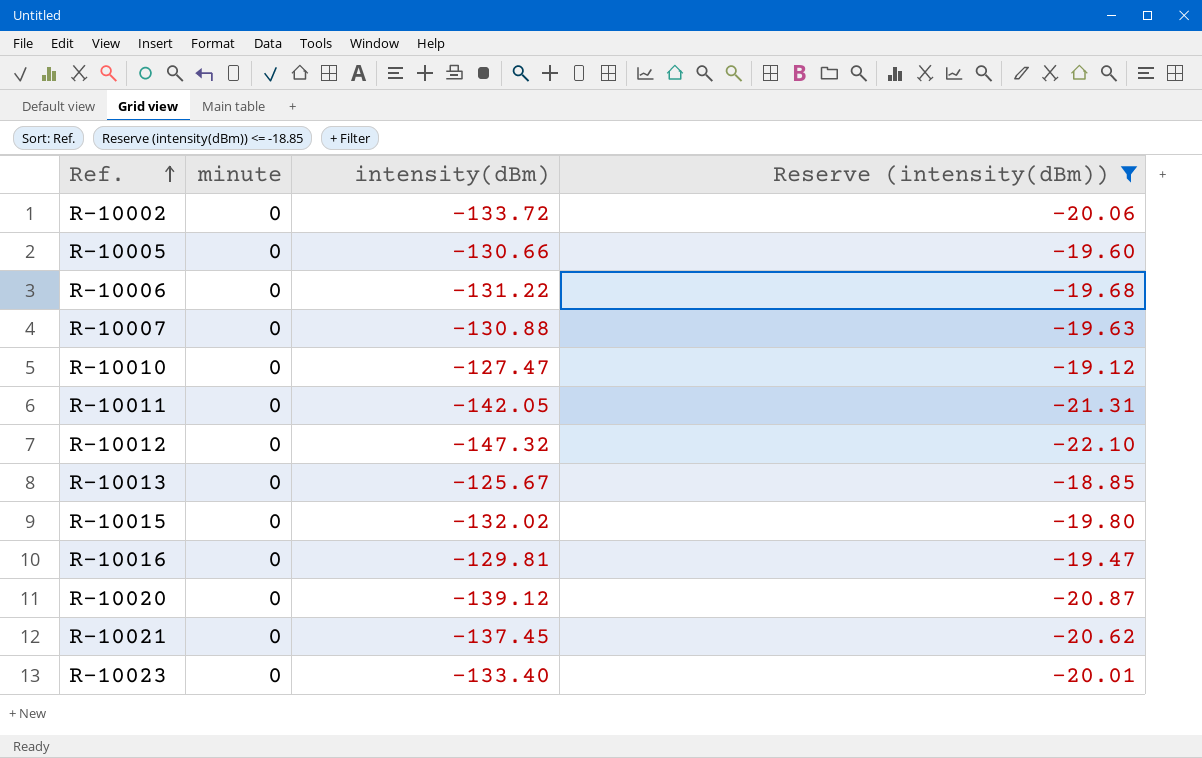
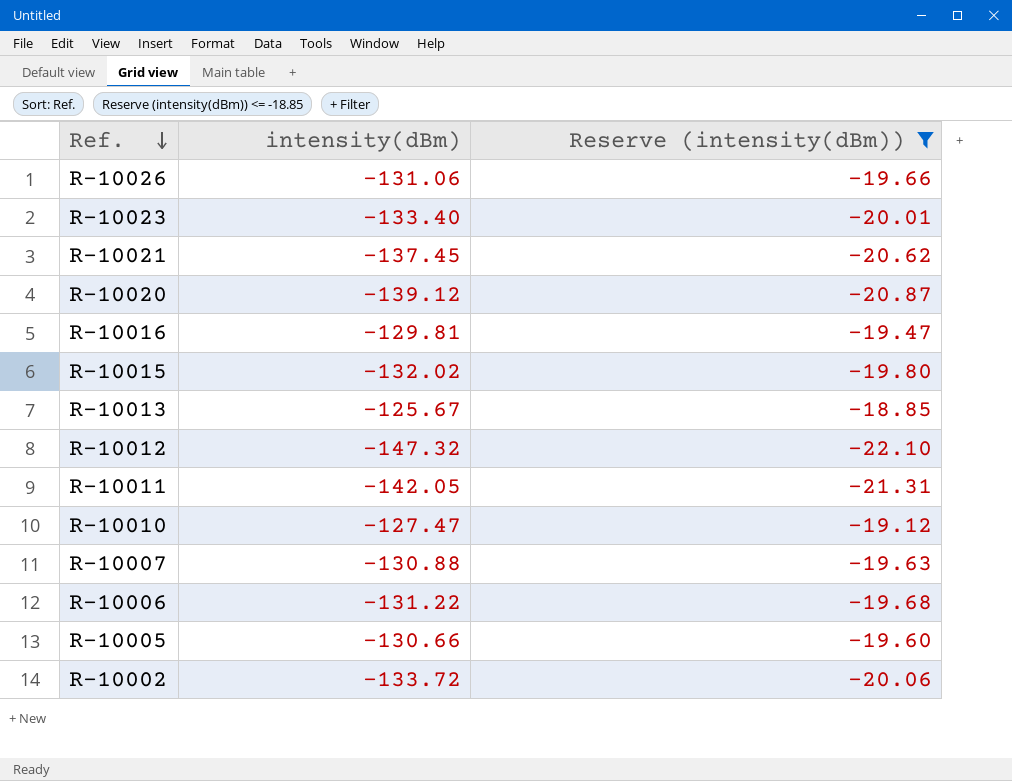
row order: Ref. ascending -> Ref. descending
column minute | position: 2 -> none
row R-10026: none -> -131.06 | -19.66

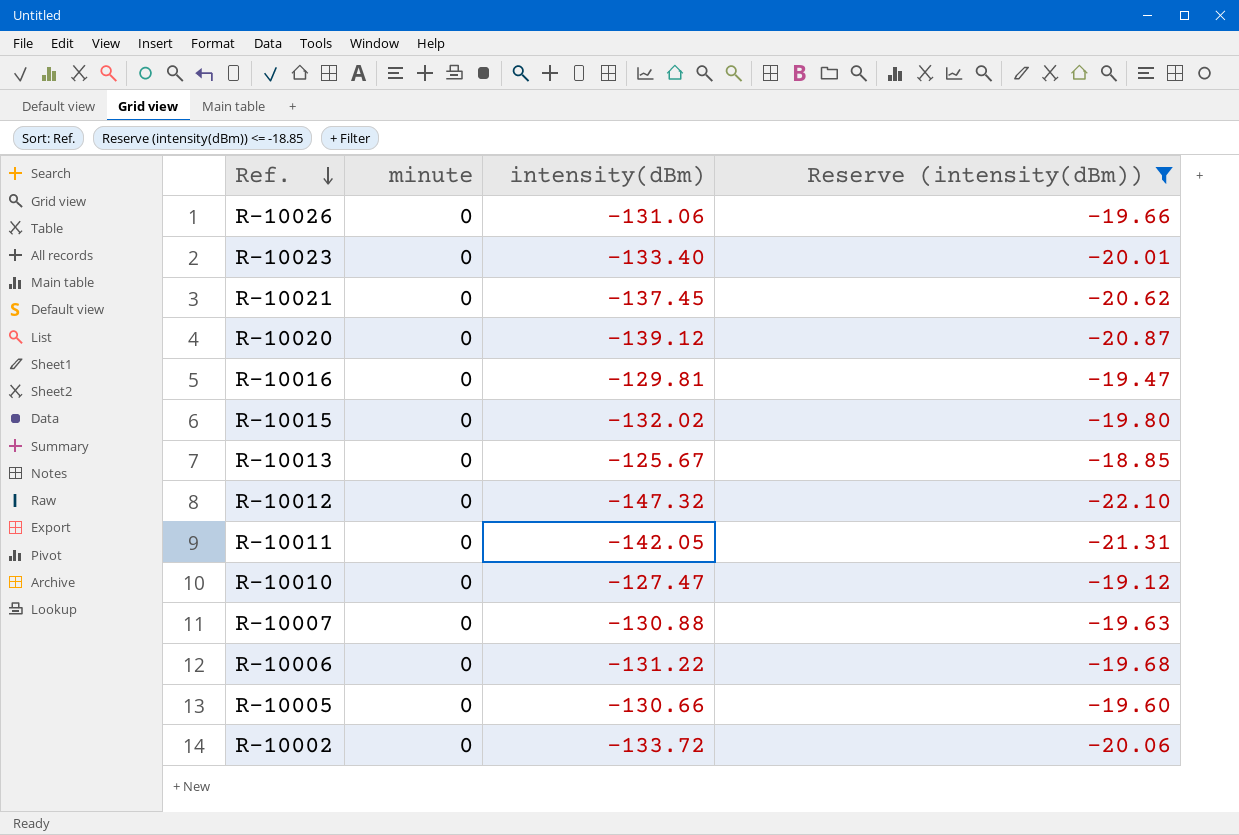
column minute | position: none -> 2

